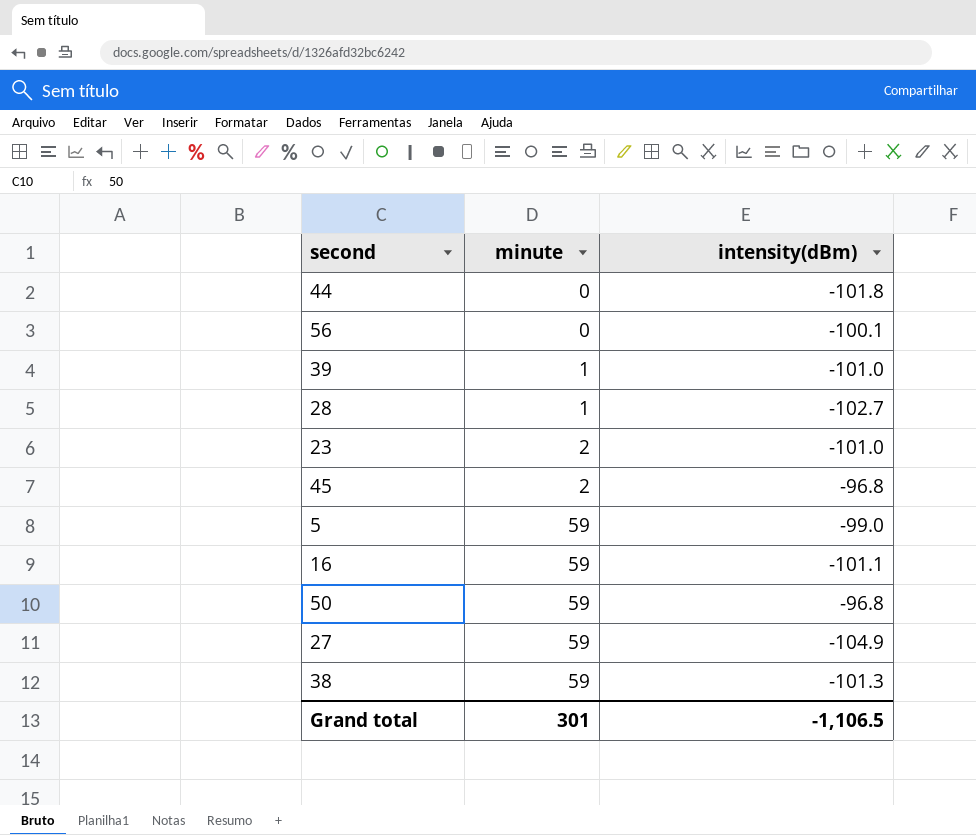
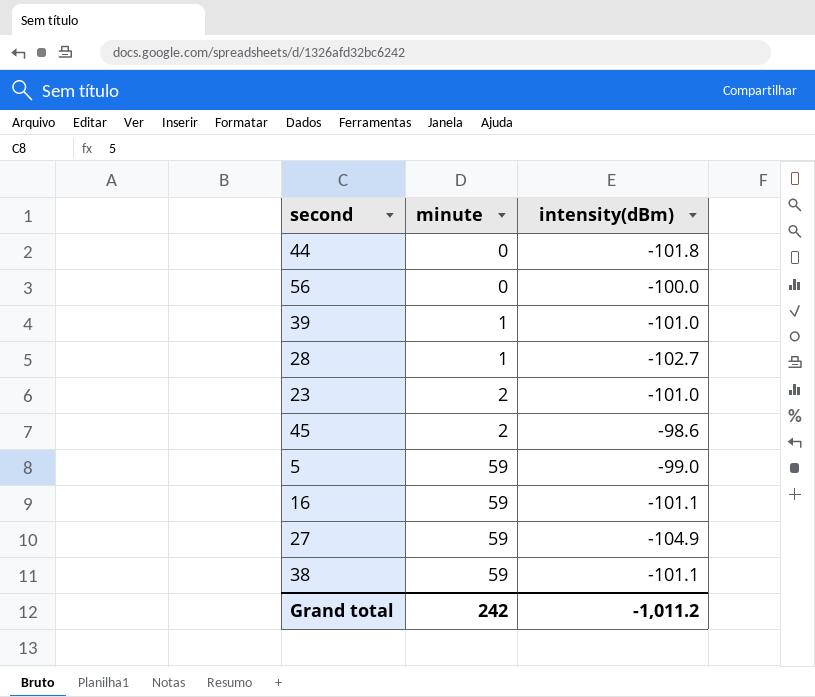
row 50: 59 | -96.8 -> none
56 | intensity(dBm): -100.1 -> -100.0
45 | intensity(dBm): -96.8 -> -98.6
38 | intensity(dBm): -101.3 -> -101.1
Grand total | minute: 301 -> 242
Grand total | intensity(dBm): -1,106.5 -> -1,011.2

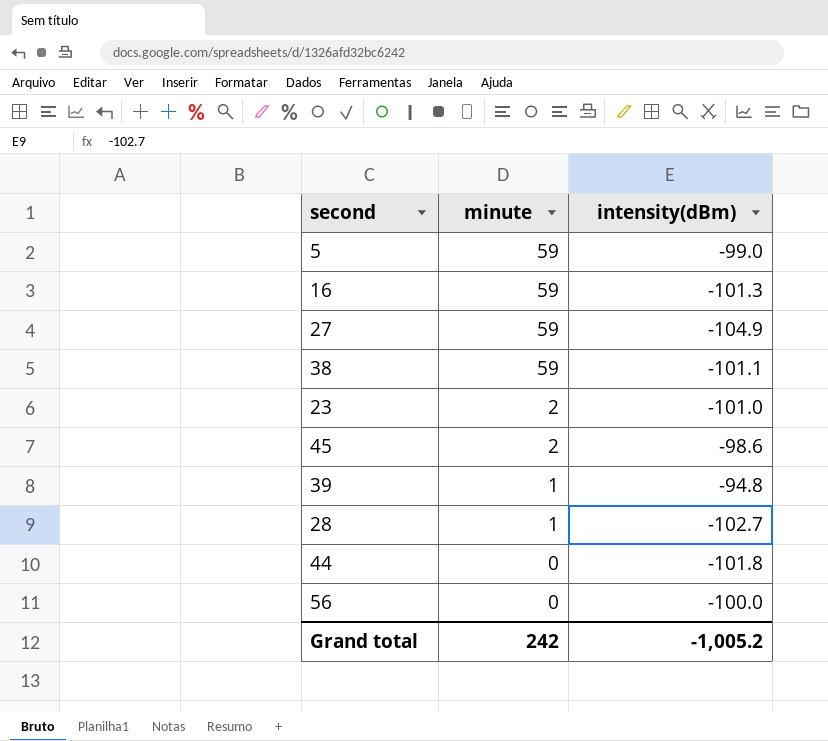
row order: minute ascending -> minute descending
16 | intensity(dBm): -101.1 -> -101.3
39 | intensity(dBm): -101.0 -> -94.8
Grand total | intensity(dBm): -1,011.2 -> -1,005.2

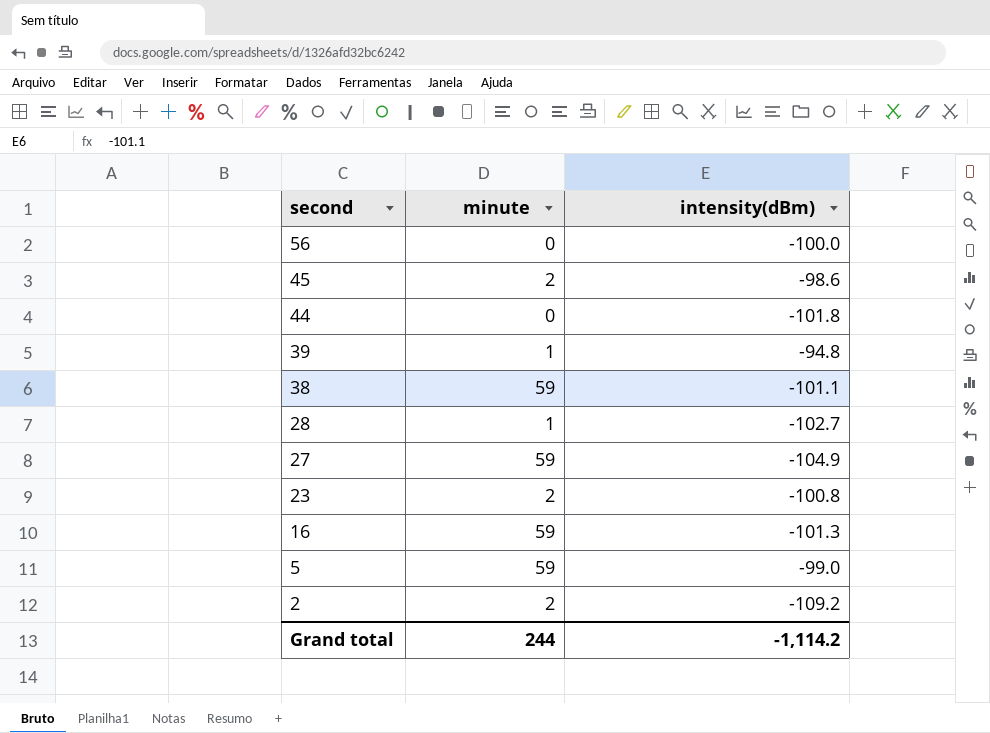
row order: minute descending -> second descending
23 | intensity(dBm): -101.0 -> -100.8
row 2: none -> 2 | -109.2
Grand total | minute: 242 -> 244
Grand total | intensity(dBm): -1,005.2 -> -1,114.2

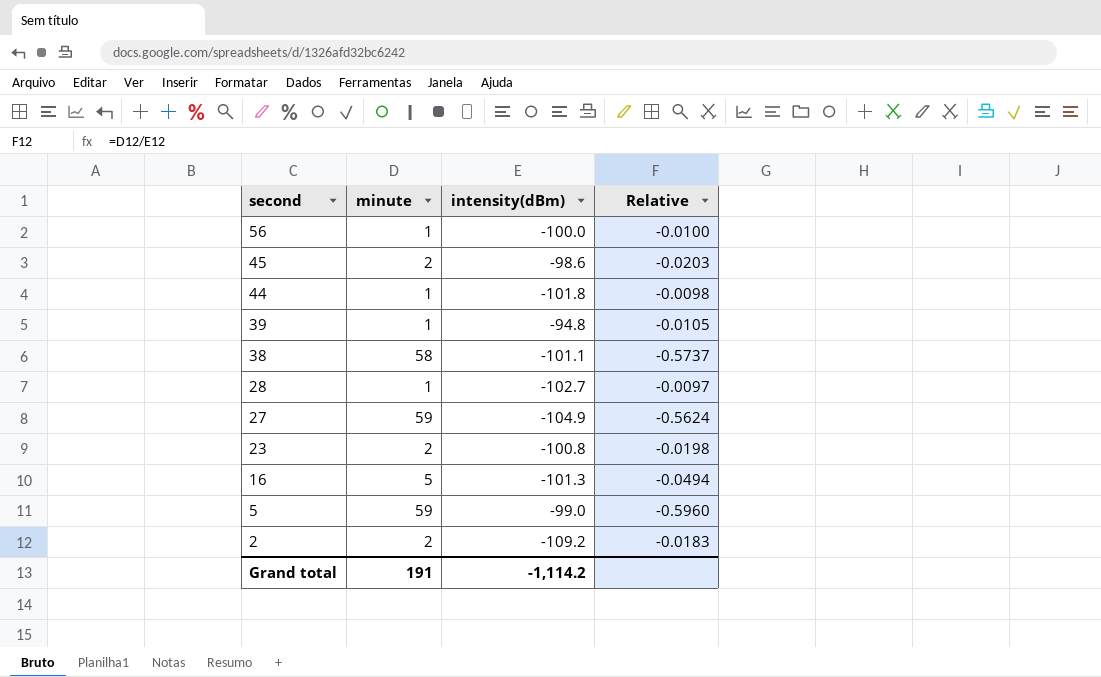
column Relative | formula: none -> [minute] / [intensity(dBm)]
56 | minute: 0 -> 1
44 | minute: 0 -> 1
38 | minute: 59 -> 58
16 | minute: 59 -> 5
Grand total | minute: 244 -> 191

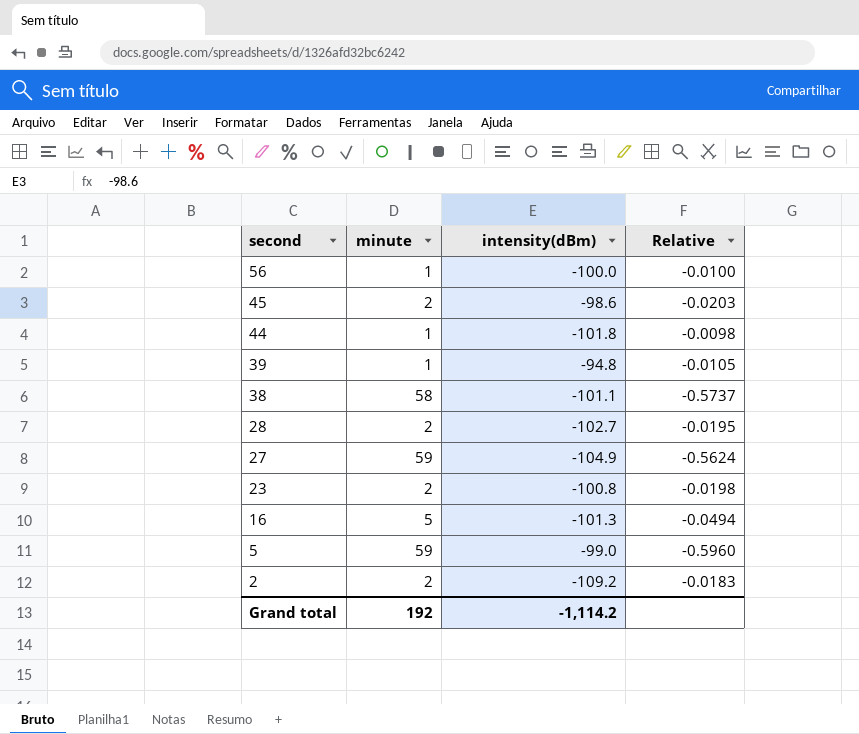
28 | minute: 1 -> 2
28 | Relative: -0.0097 -> -0.0195
Grand total | minute: 191 -> 192

